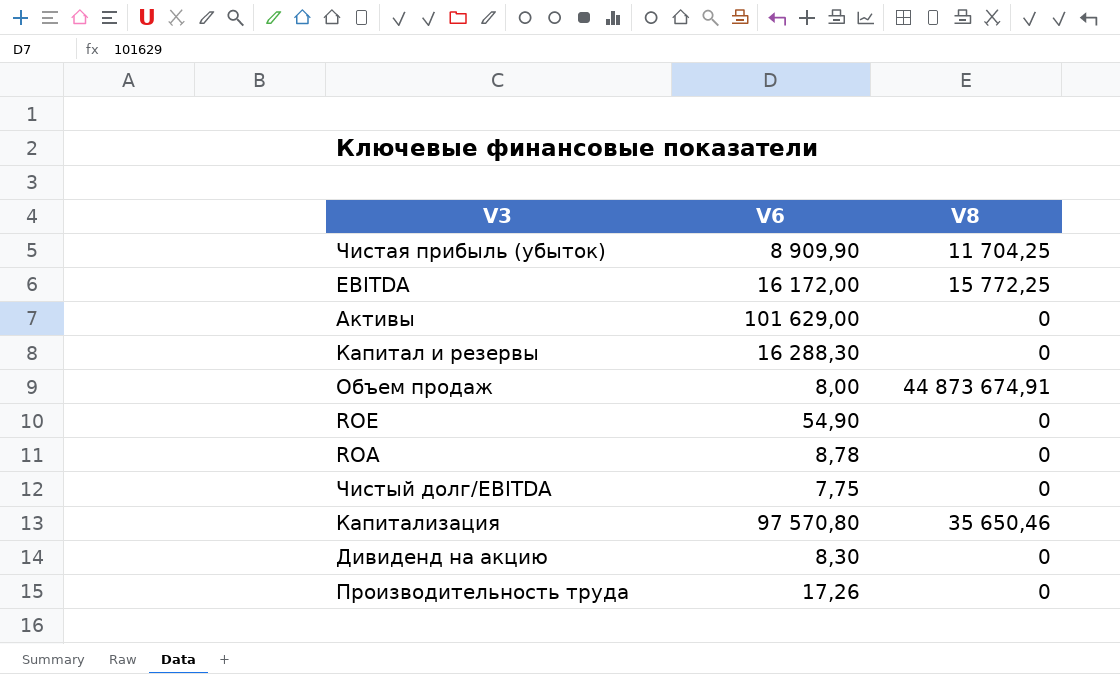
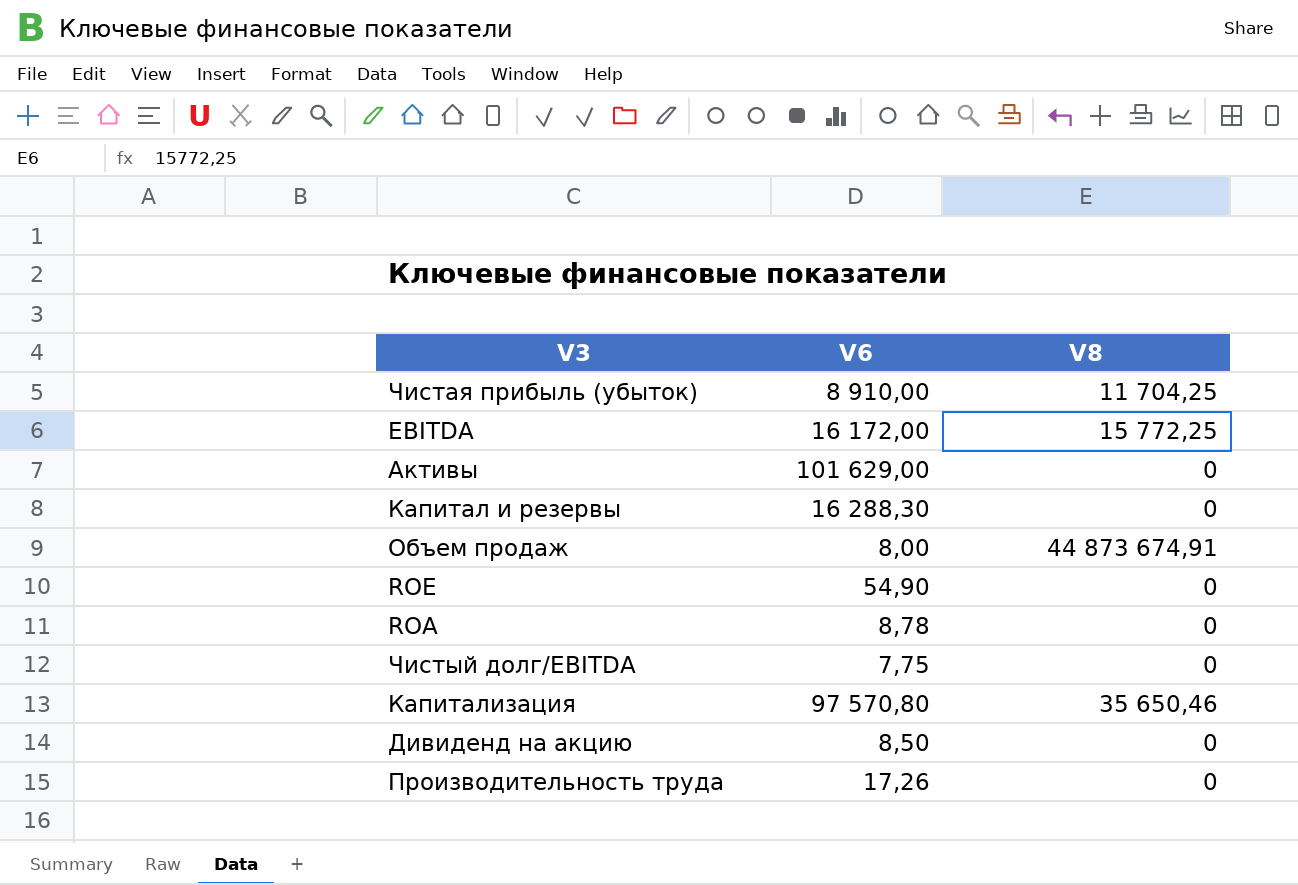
Чистая прибыль (убыток) | V6: 8 909,90 -> 8 910,00
Дивиденд на акцию | V6: 8,30 -> 8,50

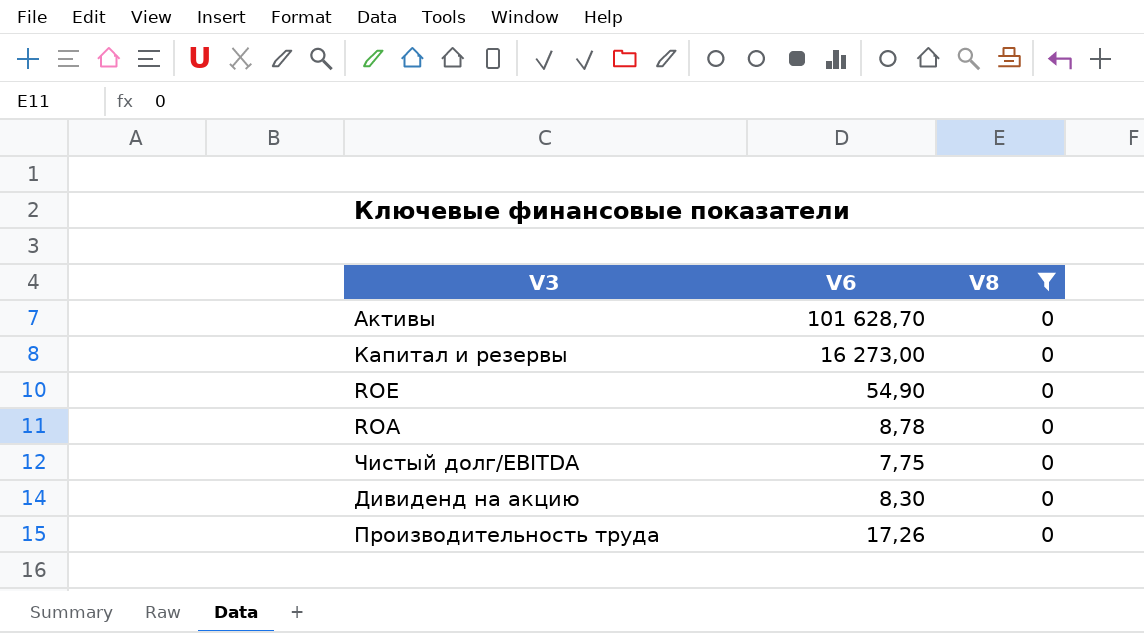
filter: none -> V8 = 0
Активы | V6: 101 629,00 -> 101 628,70
Капитал и резервы | V6: 16 288,30 -> 16 273,00
Дивиденд на акцию | V6: 8,50 -> 8,30

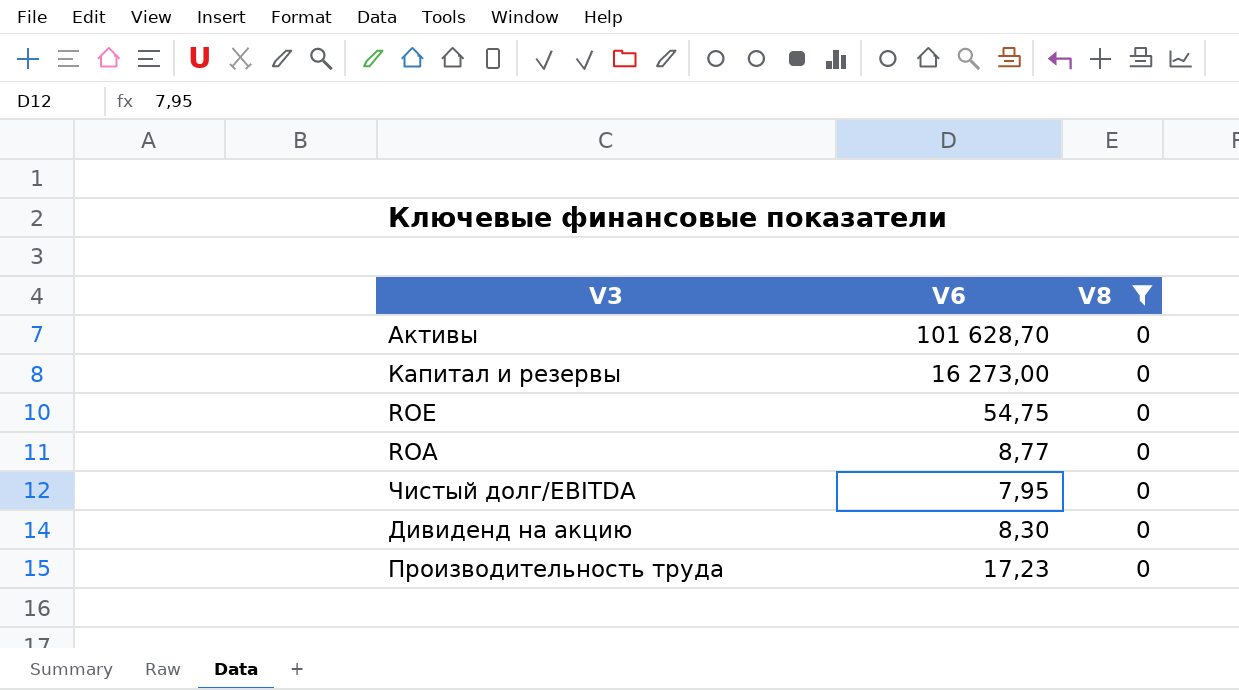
ROE | V6: 54,90 -> 54,75
ROA | V6: 8,78 -> 8,77
Чистый долг/ЕBITDA | V6: 7,75 -> 7,95
Производительность труда | V6: 17,26 -> 17,23

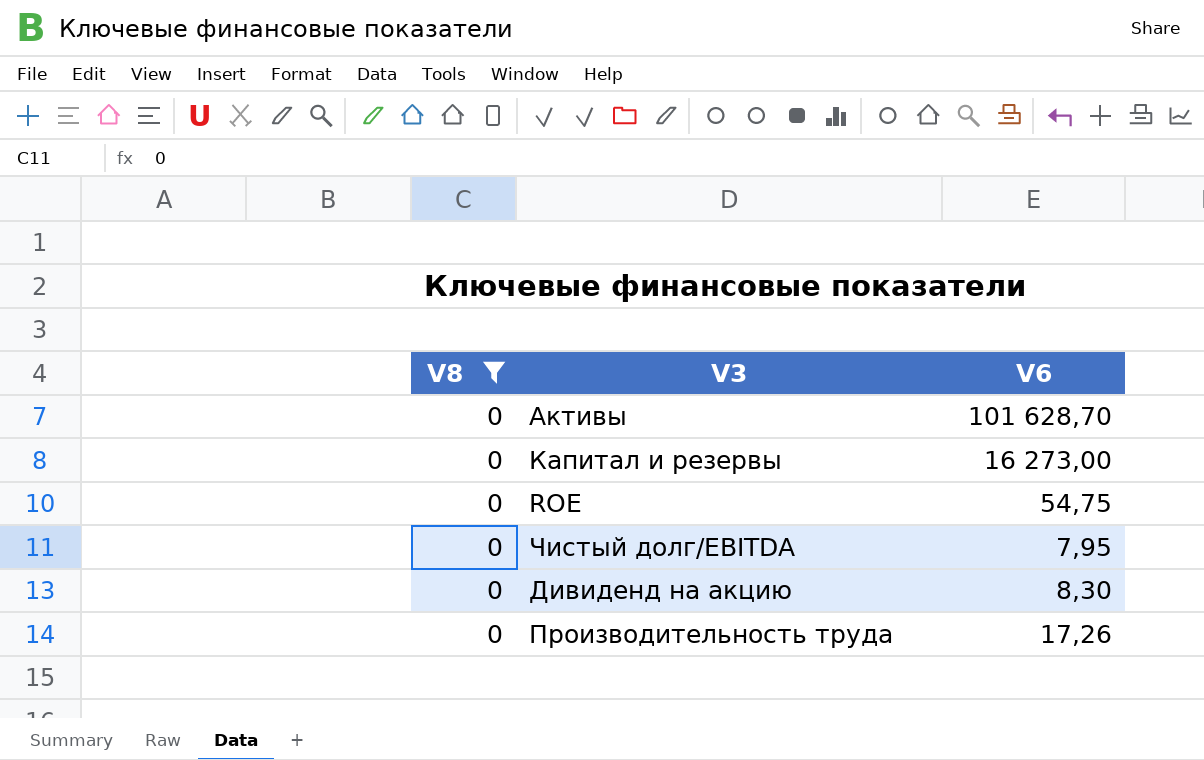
column V8 | position: 3 -> 1
row ROA: 8,77 | 0 -> none
Производительность труда | V6: 17,23 -> 17,26

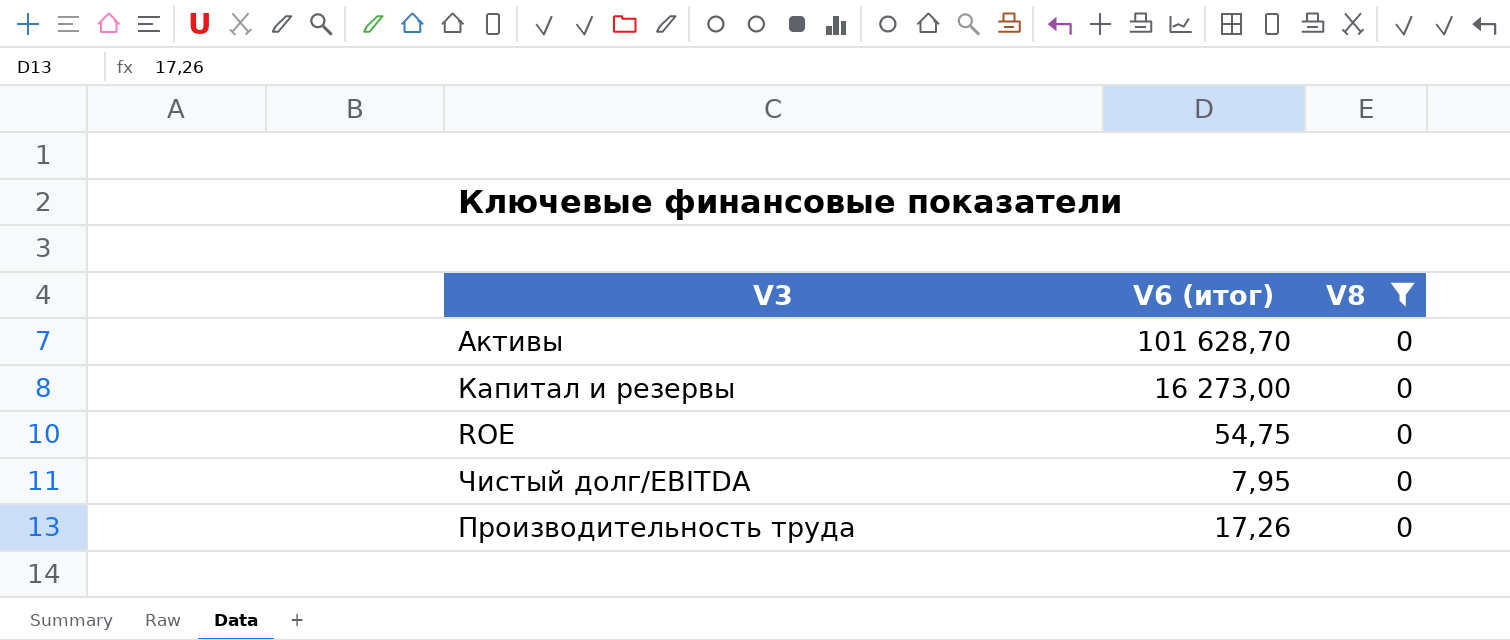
column name: V6 -> V6 (итог)
column V8 | position: 1 -> 3
row Дивиденд на акцию: 0 | 8,30 -> none

